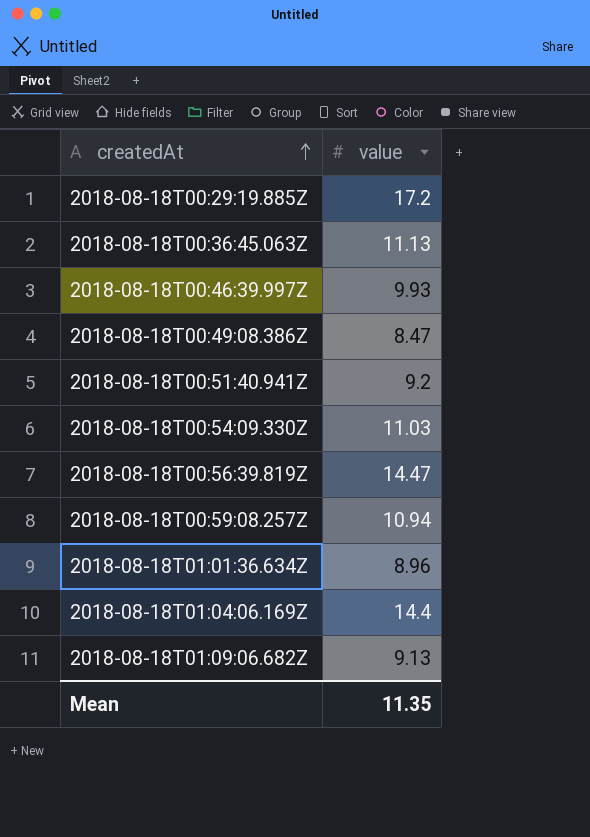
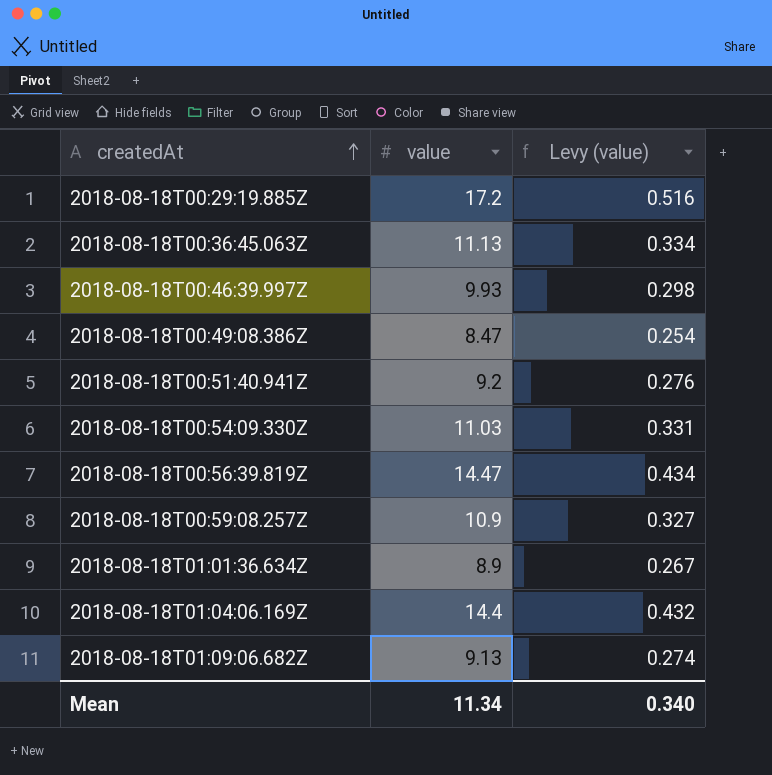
column Levy (value) | formula: none -> [value] * 0.03
2018-08-18T00:59:08.257Z | value: 10.94 -> 10.9
2018-08-18T01:01:36.634Z | value: 8.96 -> 8.9
Mean | value: 11.35 -> 11.34

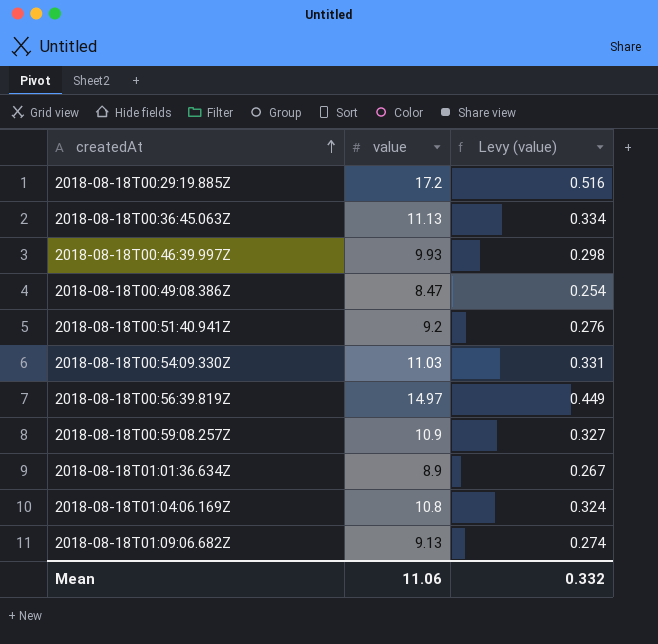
2018-08-18T00:56:39.819Z | value: 14.47 -> 14.97
2018-08-18T00:56:39.819Z | Levy (value): 0.434 -> 0.449
2018-08-18T01:04:06.169Z | value: 14.4 -> 10.8
2018-08-18T01:04:06.169Z | Levy (value): 0.432 -> 0.324
Mean | value: 11.34 -> 11.06
Mean | Levy (value): 0.340 -> 0.332

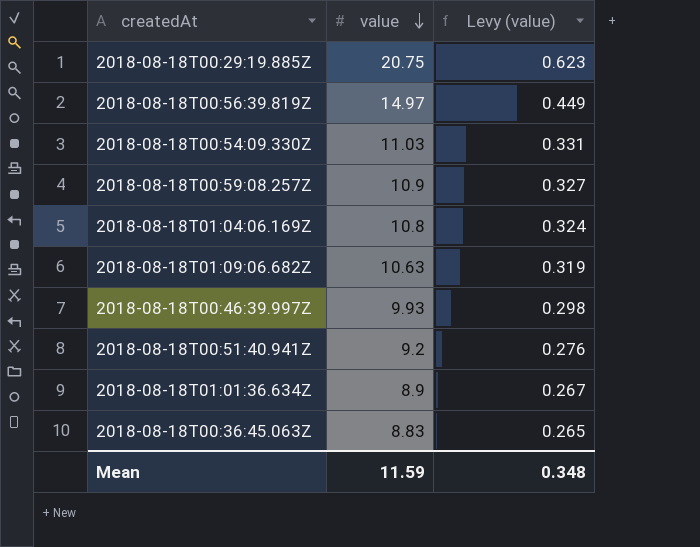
row order: createdAt ascending -> value descending
row 2018-08-18T00:49:08.386Z: 8.47 | 0.254 -> none
2018-08-18T00:29:19.885Z | value: 17.2 -> 20.75
2018-08-18T00:29:19.885Z | Levy (value): 0.516 -> 0.623
2018-08-18T01:09:06.682Z | value: 9.13 -> 10.63
2018-08-18T01:09:06.682Z | Levy (value): 0.274 -> 0.319
2018-08-18T00:36:45.063Z | value: 11.13 -> 8.83
2018-08-18T00:36:45.063Z | Levy (value): 0.334 -> 0.265
Mean | value: 11.06 -> 11.59
Mean | Levy (value): 0.332 -> 0.348

